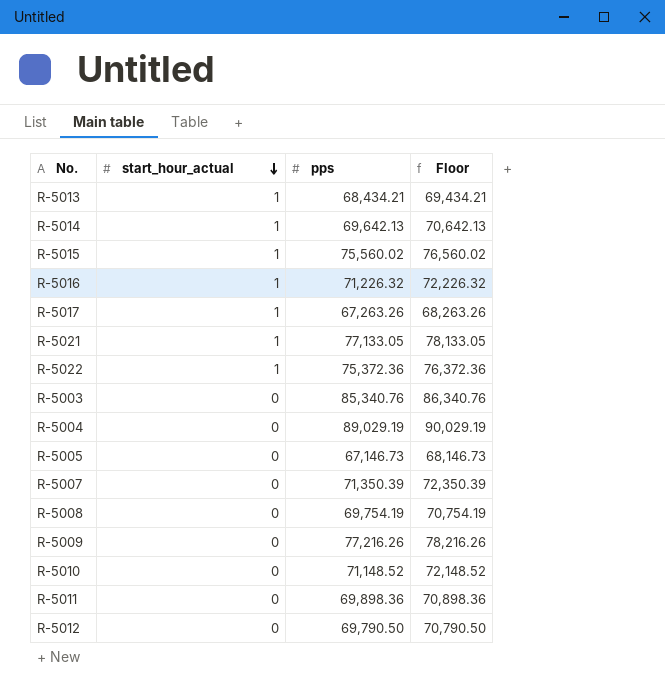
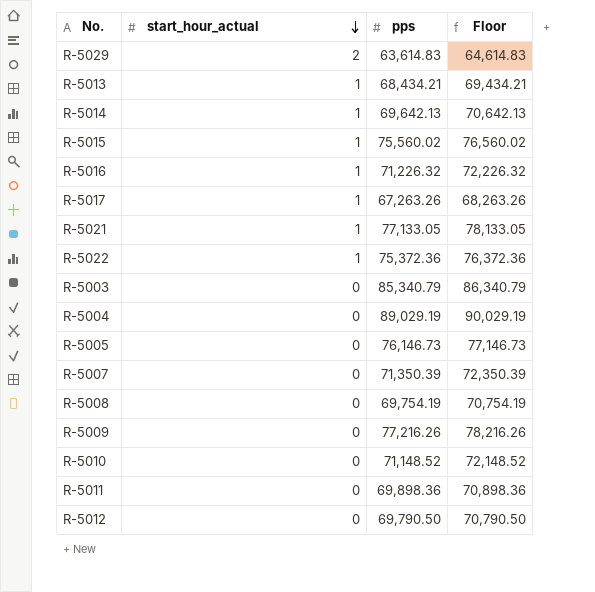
row R-5029: none -> 2 | 63,614.83 | 64,614.83
R-5003 | pps: 85,340.76 -> 85,340.79
R-5003 | Floor: 86,340.76 -> 86,340.79
R-5005 | pps: 67,146.73 -> 76,146.73
R-5005 | Floor: 68,146.73 -> 77,146.73

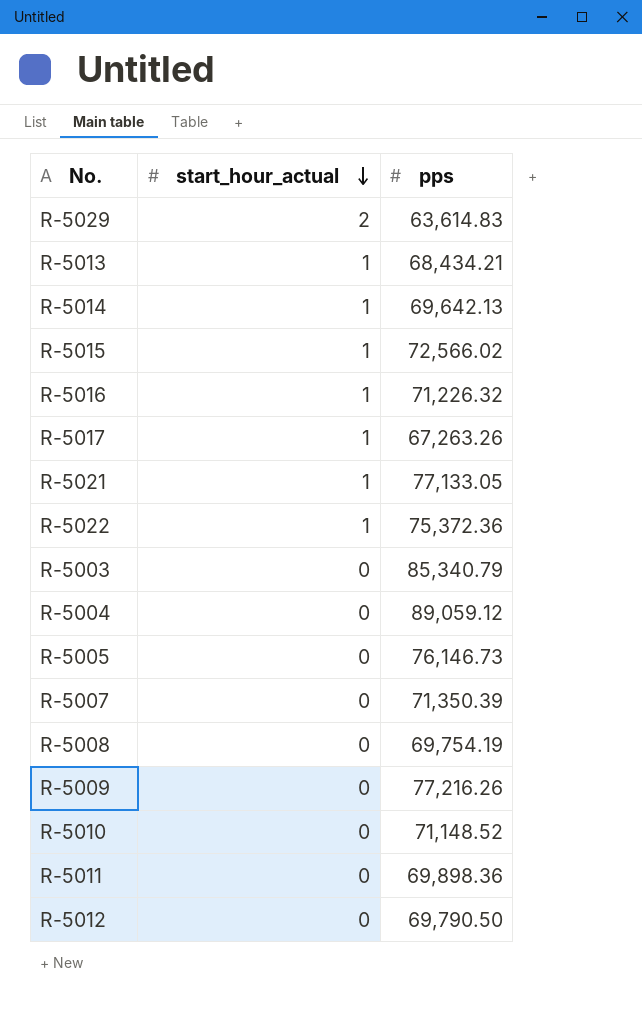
column Floor | formula: [pps] + 1000 -> none
R-5015 | pps: 75,560.02 -> 72,566.02
R-5004 | pps: 89,029.19 -> 89,059.12

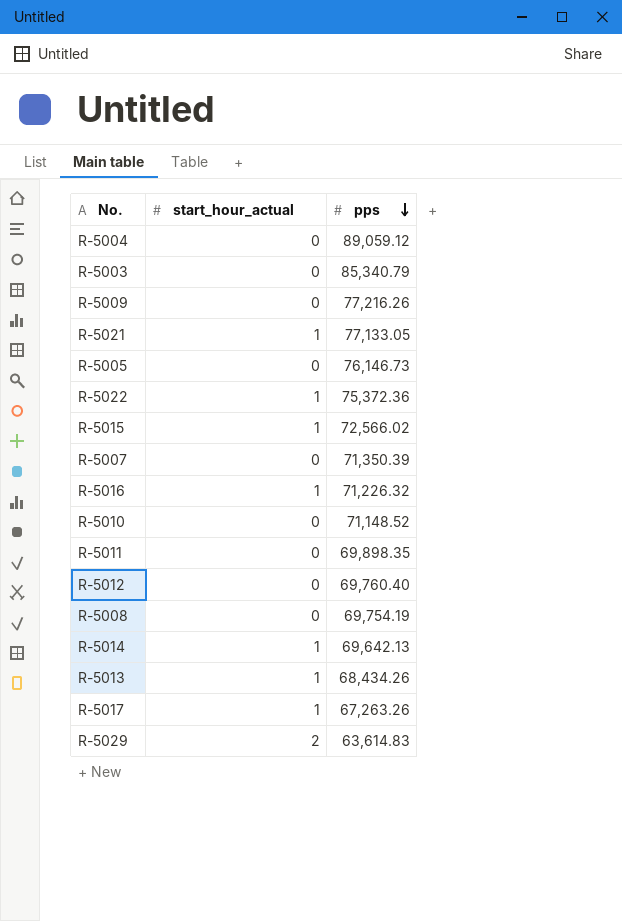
row order: start_hour_actual descending -> pps descending
R-5011 | pps: 69,898.36 -> 69,898.35
R-5012 | pps: 69,790.50 -> 69,760.40
R-5013 | pps: 68,434.21 -> 68,434.26

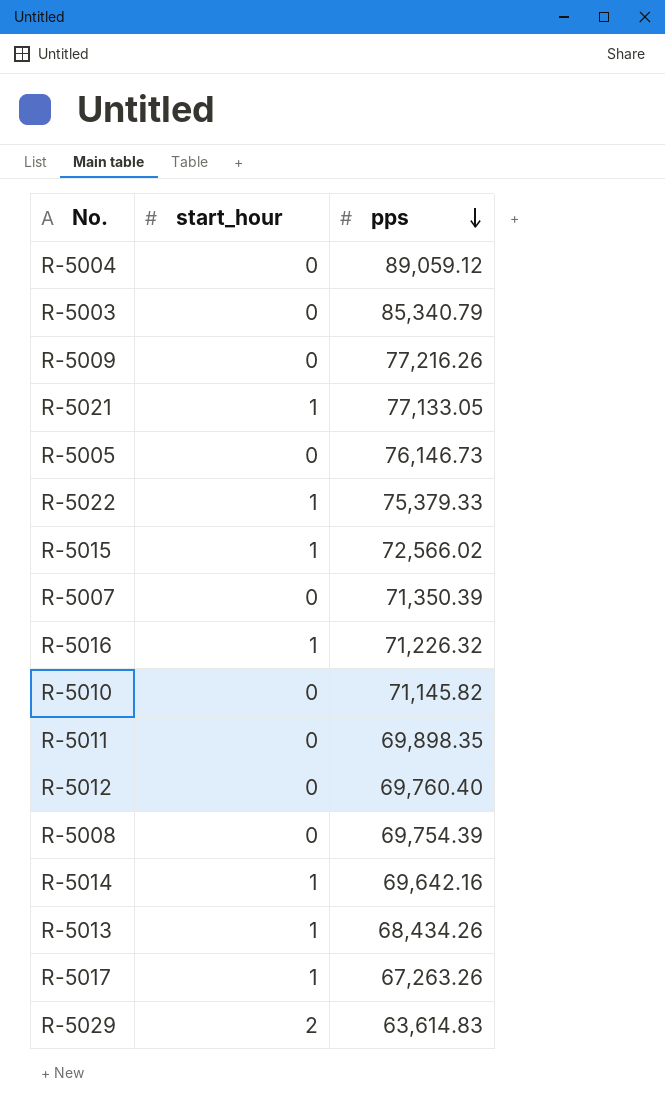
column name: start_hour_actual -> start_hour
R-5022 | pps: 75,372.36 -> 75,379.33
R-5010 | pps: 71,148.52 -> 71,145.82
R-5008 | pps: 69,754.19 -> 69,754.39
R-5014 | pps: 69,642.13 -> 69,642.16

